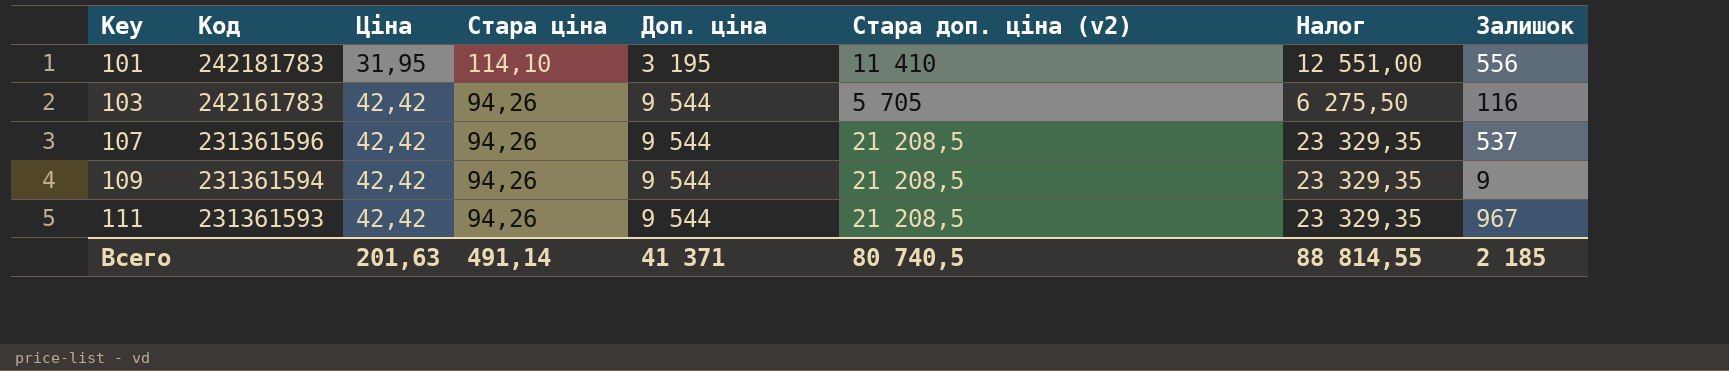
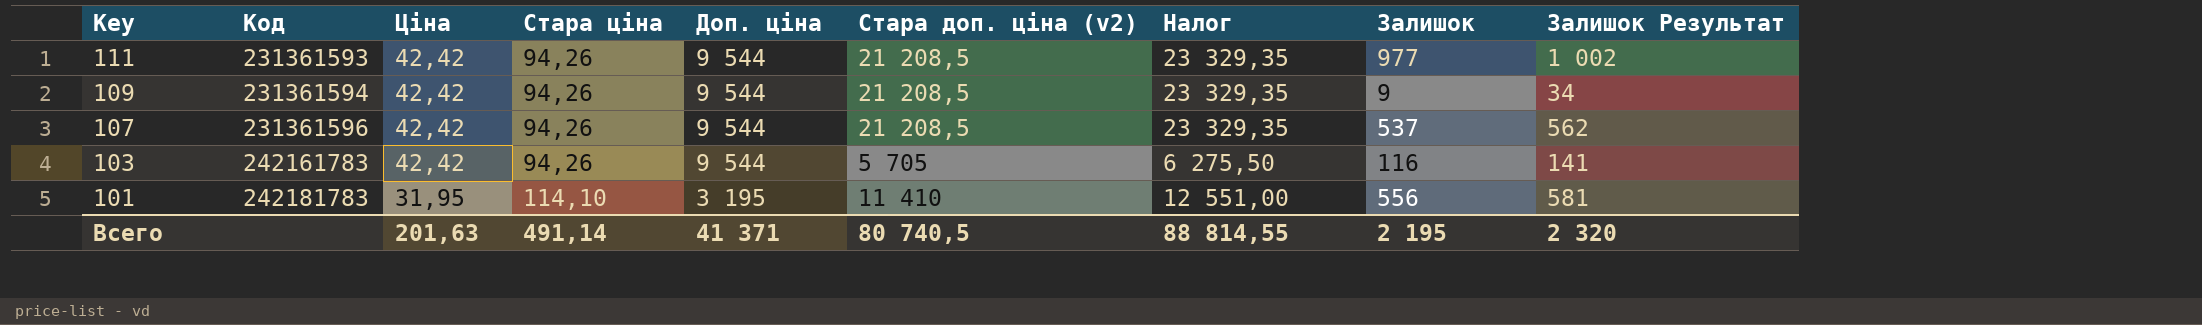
row order: Key ascending -> Key descending
column Залишок Результат | formula: none -> [Залишок] + 25
111 | Залишок: 967 -> 977
Всего | Залишок: 2 185 -> 2 195

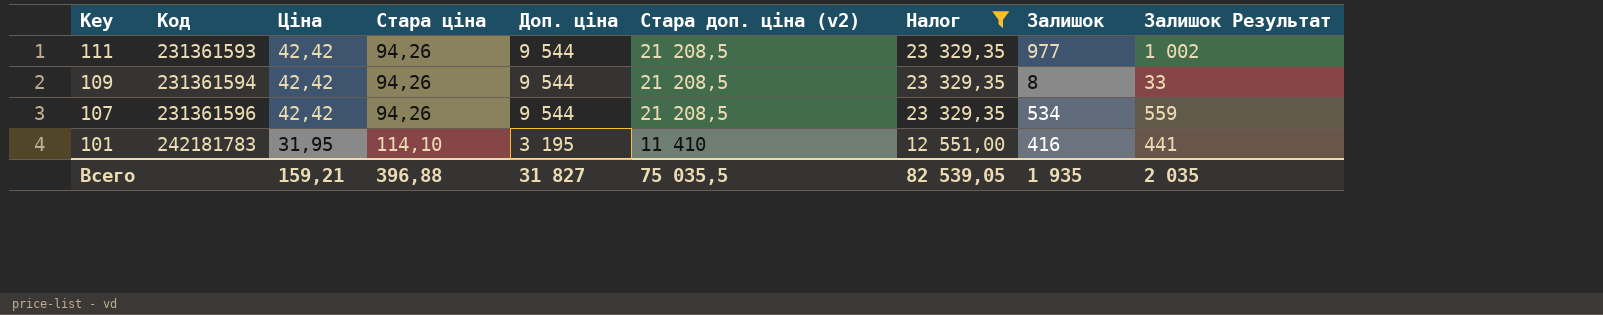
filter: none -> Налог != 6 275,50
109 | Залишок: 9 -> 8
109 | Залишок Результат: 34 -> 33
107 | Залишок: 537 -> 534
107 | Залишок Результат: 562 -> 559
101 | Залишок: 556 -> 416
101 | Залишок Результат: 581 -> 441
Всего | Ціна: 201,63 -> 159,21
Всего | Стара ціна: 491,14 -> 396,88
Всего | Доп. ціна: 41 371 -> 31 827
Всего | Стара доп. ціна (v2): 80 740,5 -> 75 035,5
Всего | Налог: 88 814,55 -> 82 539,05
Всего | Залишок: 2 195 -> 1 935
Всего | Залишок Результат: 2 320 -> 2 035

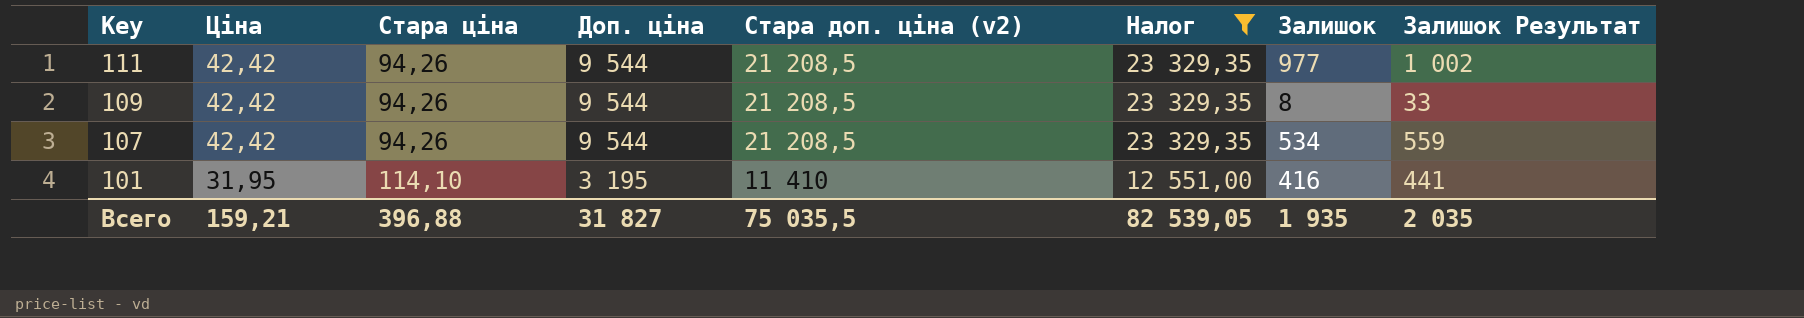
column Код | position: 2 -> none

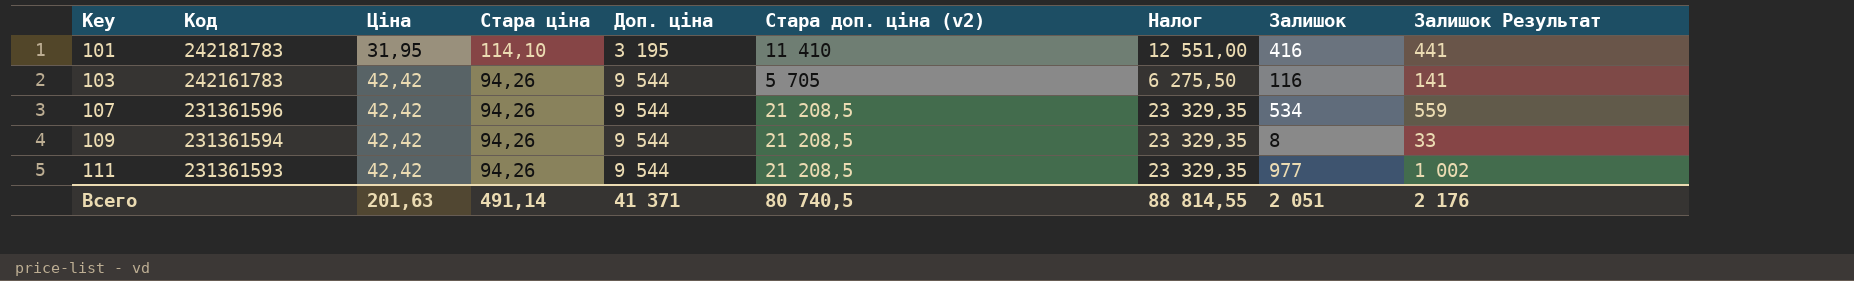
filter: Налог != 6 275,50 -> none
row order: Key descending -> Key ascending
column Код | position: none -> 2
Всего | Ціна: 159,21 -> 201,63
Всего | Стара ціна: 396,88 -> 491,14
Всего | Доп. ціна: 31 827 -> 41 371
Всего | Стара доп. ціна (v2): 75 035,5 -> 80 740,5
Всего | Налог: 82 539,05 -> 88 814,55
Всего | Залишок: 1 935 -> 2 051
Всего | Залишок Результат: 2 035 -> 2 176

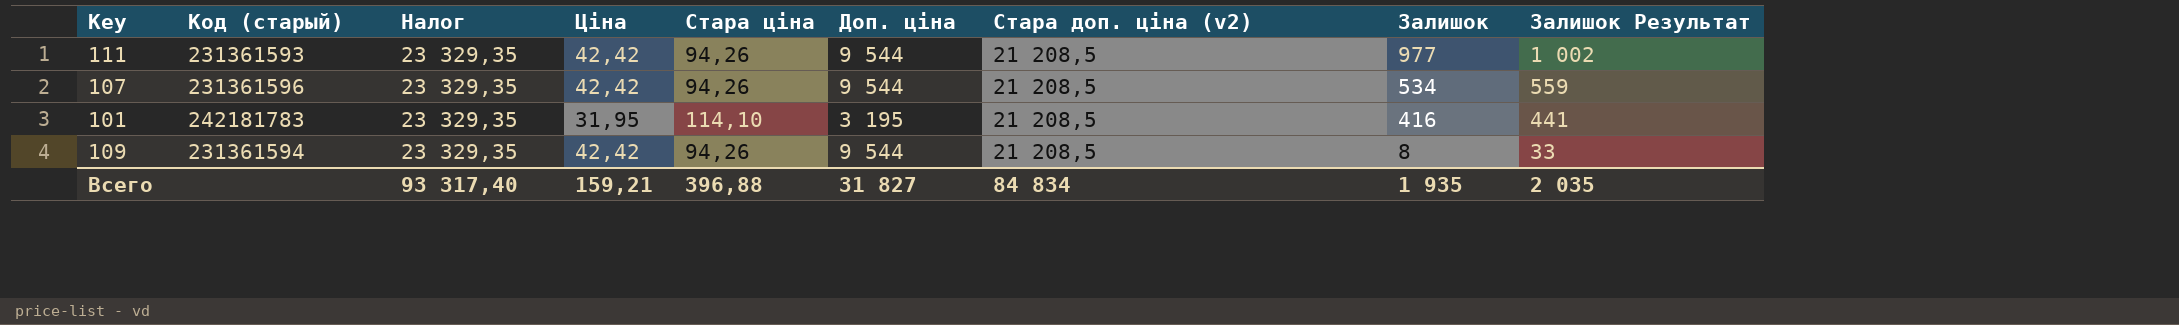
row order: Key ascending -> Залишок descending
column name: Код -> Код (старый)
column Налог | position: 7 -> 3
row 103: 242161783 | 42,42 | 94,26 | 9 544 | 5 705 | 6 275,50 | 116 | 141 -> none
101 | Налог: 12 551,00 -> 23 329,35
101 | Стара доп. ціна (v2): 11 410 -> 21 208,5
Всего | Налог: 88 814,55 -> 93 317,40
Всего | Ціна: 201,63 -> 159,21
Всего | Стара ціна: 491,14 -> 396,88
Всего | Доп. ціна: 41 371 -> 31 827
Всего | Стара доп. ціна (v2): 80 740,5 -> 84 834
Всего | Залишок: 2 051 -> 1 935
Всего | Залишок Результат: 2 176 -> 2 035

